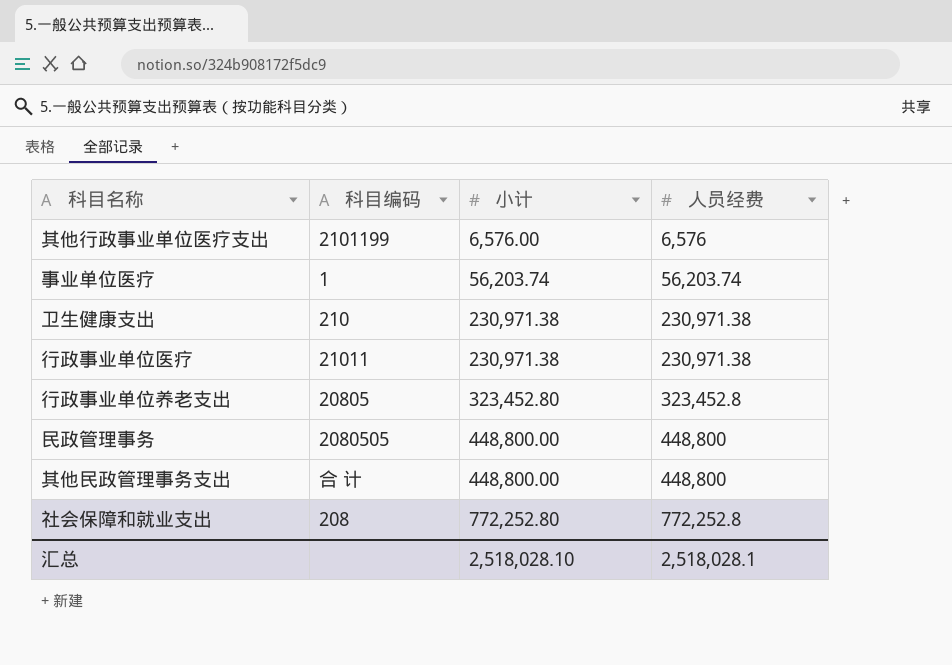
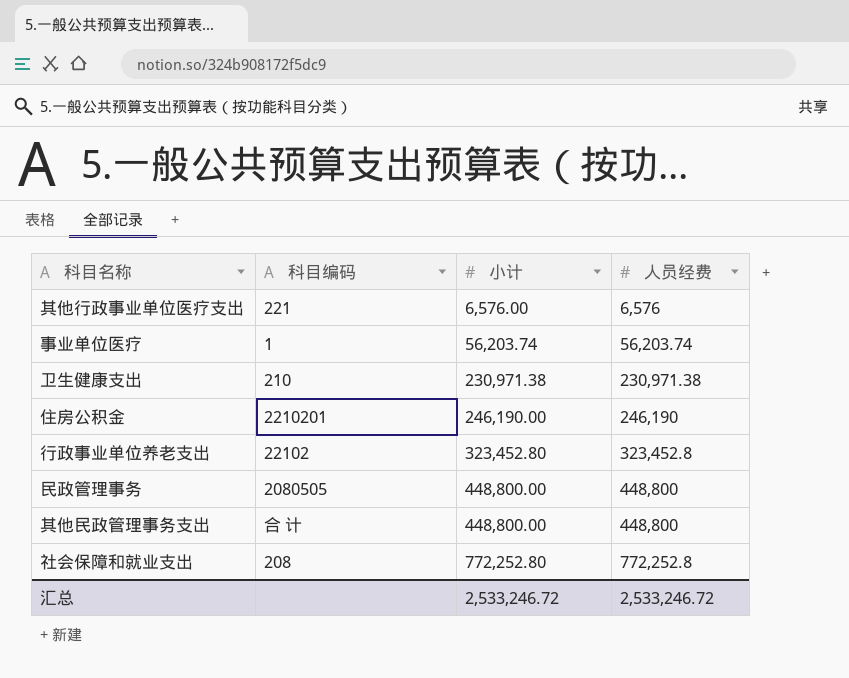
row 行政事业单位医疗: 21011 | 230,971.38 | 230,971.38 -> none
其他行政事业单位医疗支出 | 科目编码: 2101199 -> 221
row 住房公积金: none -> 2210201 | 246,190.00 | 246,190
行政事业单位养老支出 | 科目编码: 20805 -> 22102
汇总 | 小计: 2,518,028.10 -> 2,533,246.72
汇总 | 人员经费: 2,518,028.1 -> 2,533,246.72

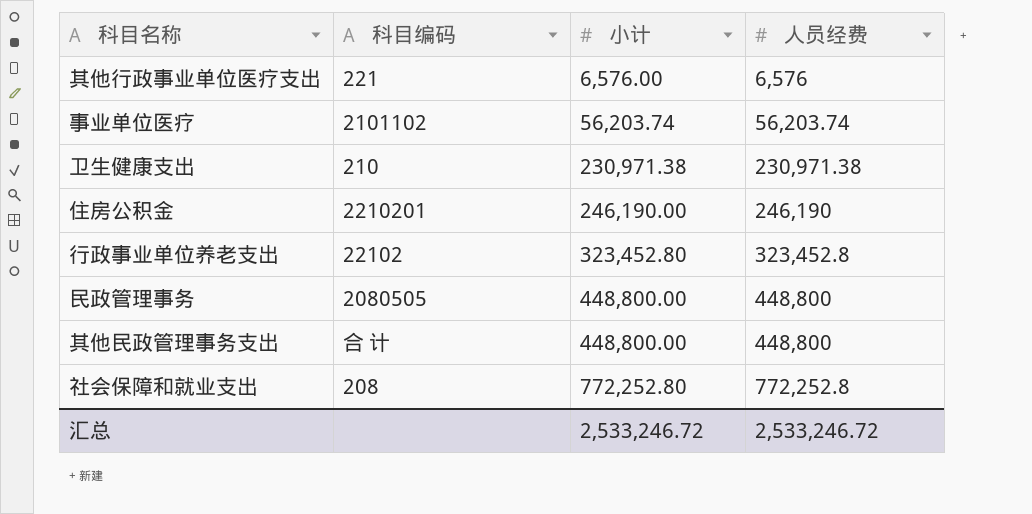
事业单位医疗 | 科目编码: 1 -> 2101102

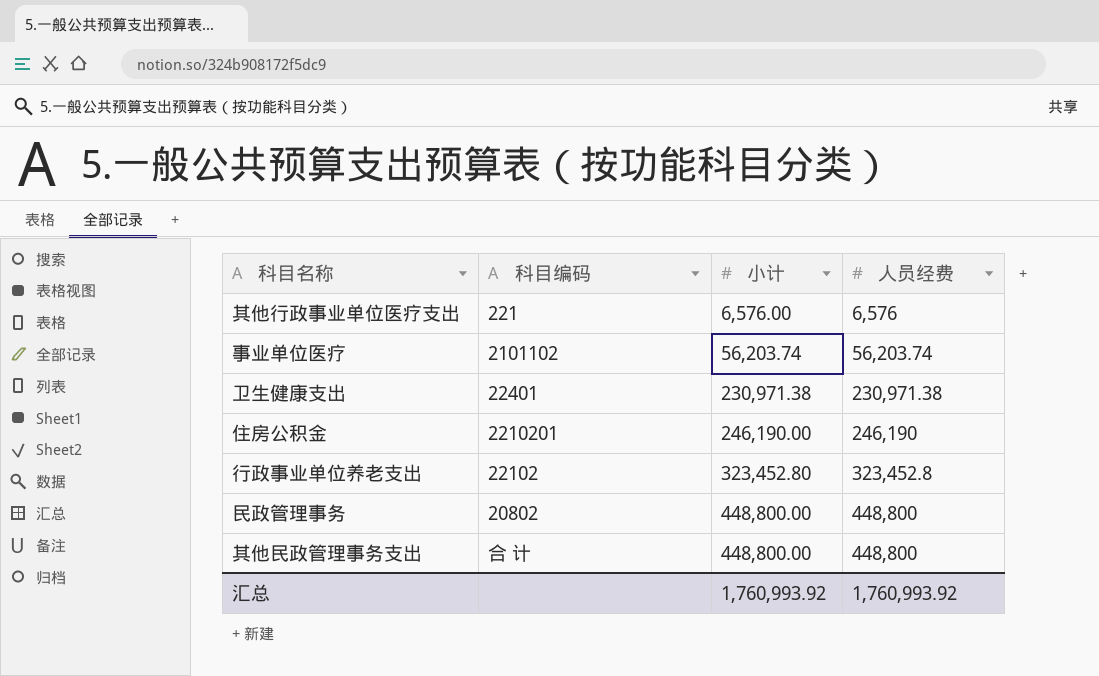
row 社会保障和就业支出: 208 | 772,252.80 | 772,252.8 -> none
卫生健康支出 | 科目编码: 210 -> 22401
民政管理事务 | 科目编码: 2080505 -> 20802
汇总 | 小计: 2,533,246.72 -> 1,760,993.92
汇总 | 人员经费: 2,533,246.72 -> 1,760,993.92

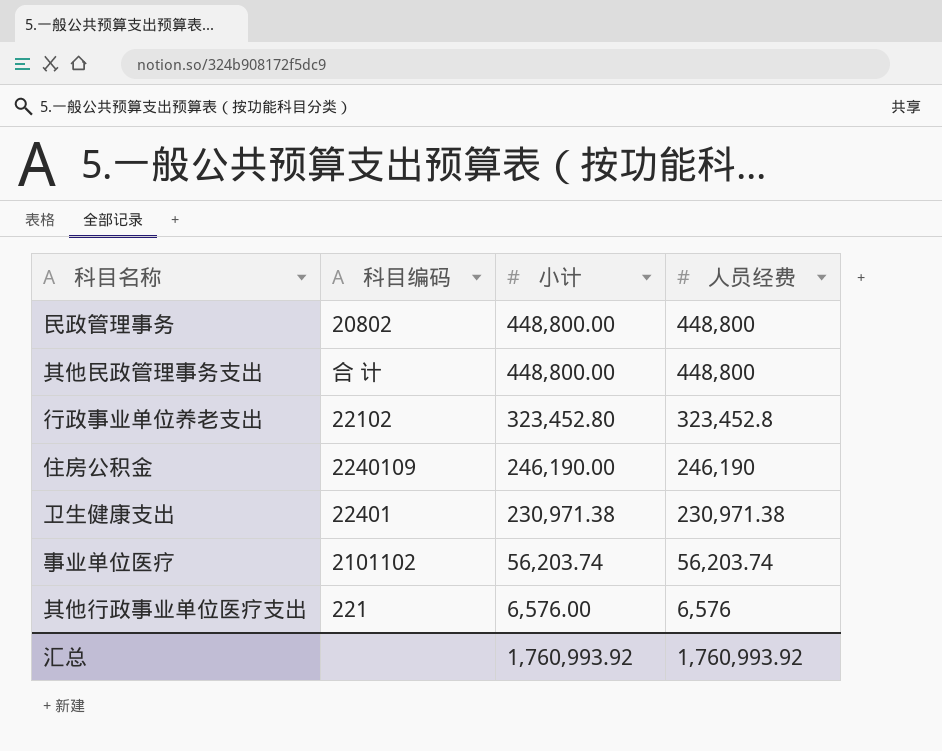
row order: 小计 ascending -> 小计 descending
住房公积金 | 科目编码: 2210201 -> 2240109

